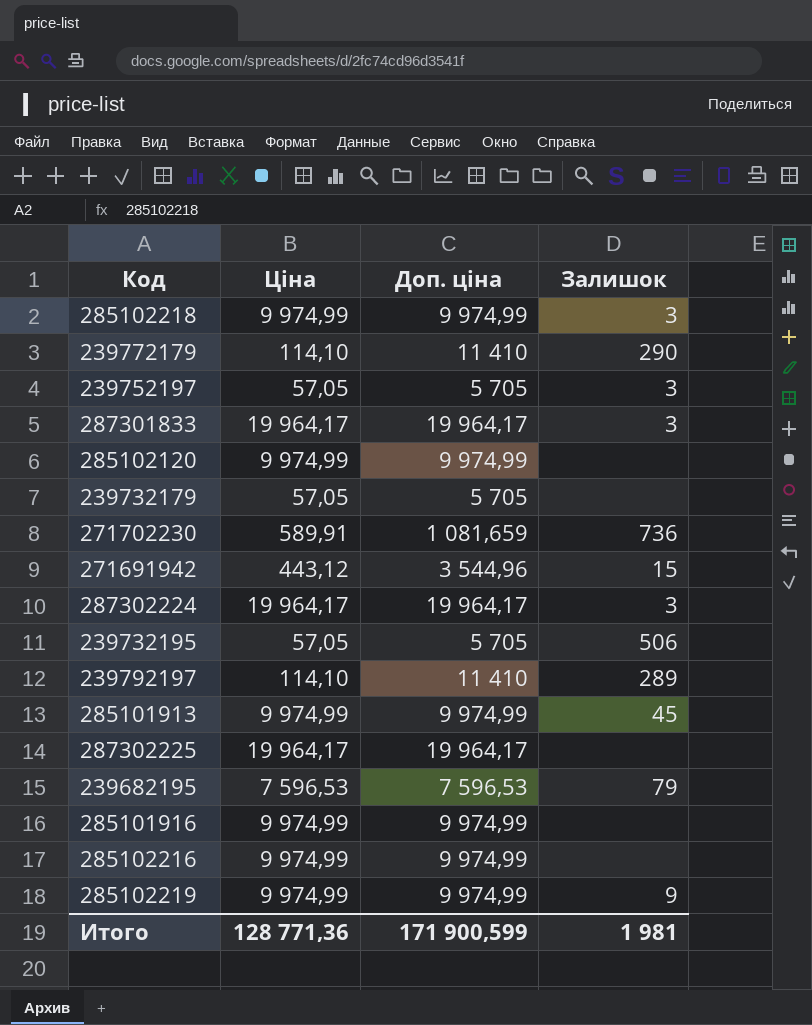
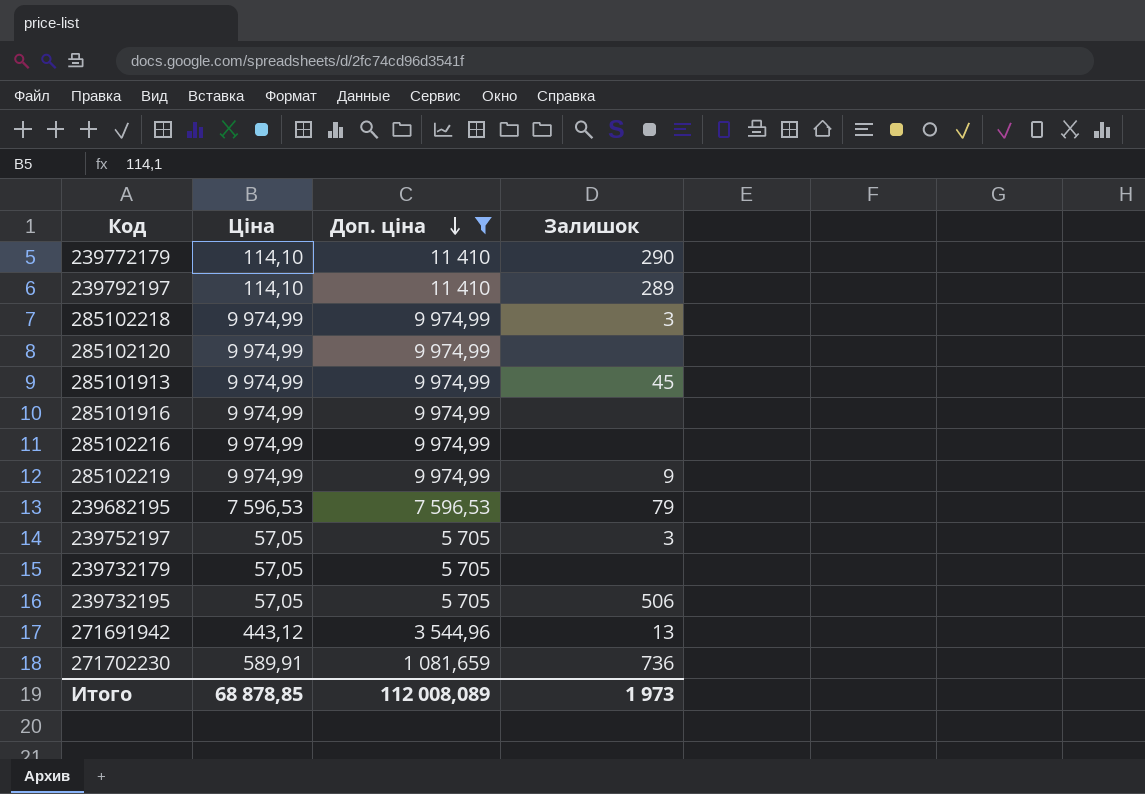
filter: none -> Доп. ціна != 19 964,17
row order: none -> Доп. ціна descending
271691942 | Залишок: 15 -> 13
Итого | Ціна: 128 771,36 -> 68 878,85
Итого | Доп. ціна: 171 900,599 -> 112 008,089
Итого | Залишок: 1 981 -> 1 973

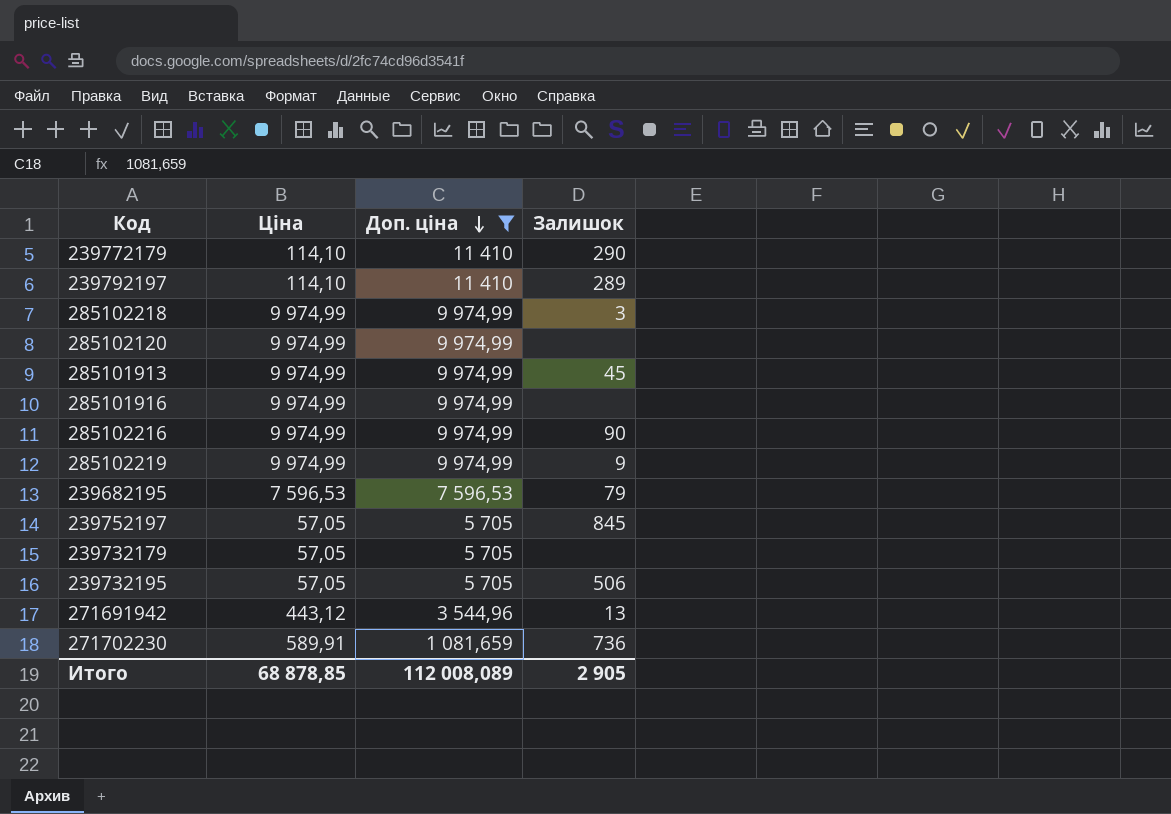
285102216 | Залишок: none -> 90
239752197 | Залишок: 3 -> 845
Итого | Залишок: 1 973 -> 2 905

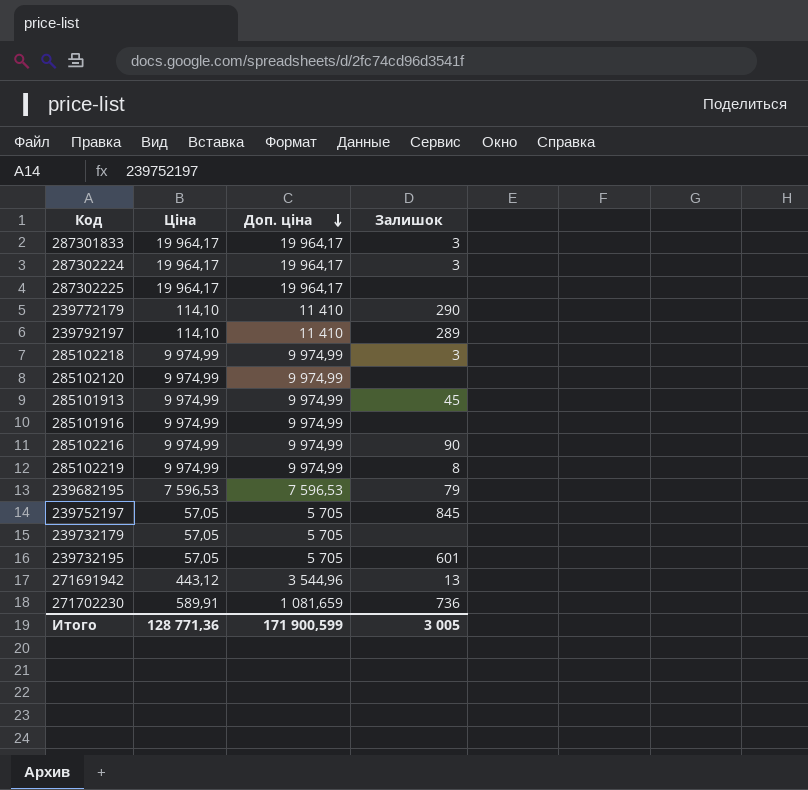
filter: Доп. ціна != 19 964,17 -> none
285102219 | Залишок: 9 -> 8
239732195 | Залишок: 506 -> 601
Итого | Ціна: 68 878,85 -> 128 771,36
Итого | Доп. ціна: 112 008,089 -> 171 900,599
Итого | Залишок: 2 905 -> 3 005

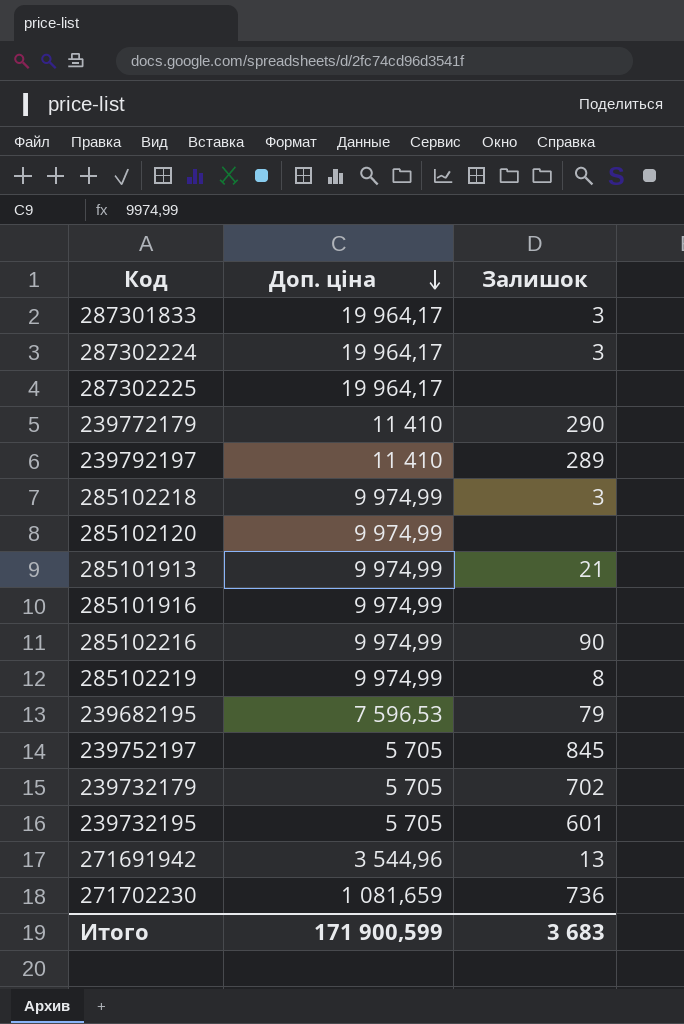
column Ціна | position: 2 -> none
285101913 | Залишок: 45 -> 21
239732179 | Залишок: none -> 702
Итого | Залишок: 3 005 -> 3 683

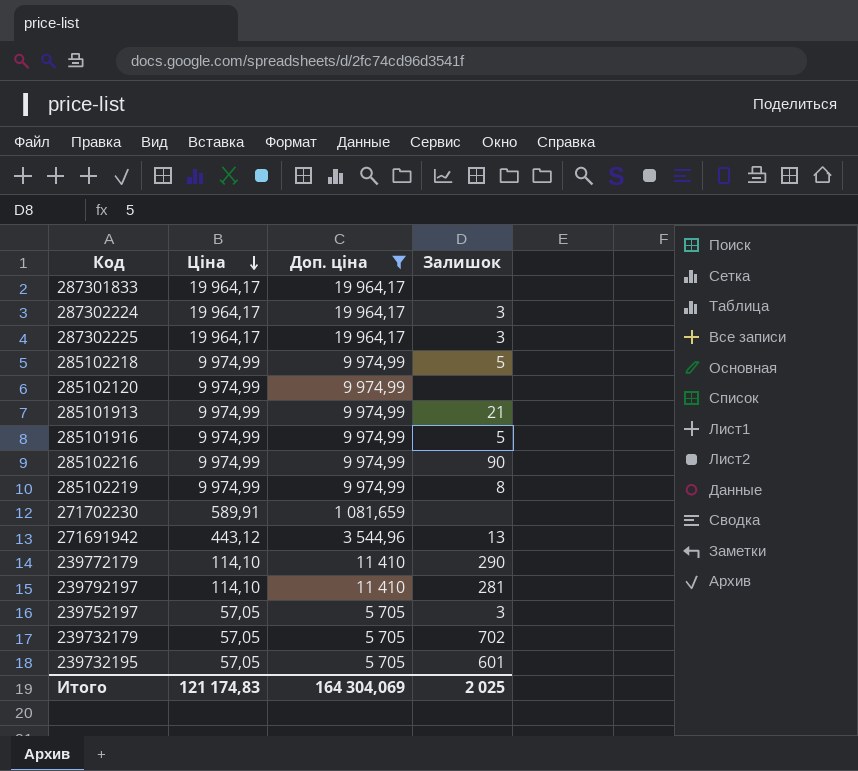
filter: none -> Доп. ціна != 7 596,53
row order: Доп. ціна descending -> Ціна descending
column Ціна | position: none -> 2
287301833 | Залишок: 3 -> none
287302225 | Залишок: none -> 3
285102218 | Залишок: 3 -> 5
285101916 | Залишок: none -> 5
271702230 | Залишок: 736 -> none
239792197 | Залишок: 289 -> 281
239752197 | Залишок: 845 -> 3
Итого | Доп. ціна: 171 900,599 -> 164 304,069
Итого | Залишок: 3 683 -> 2 025

